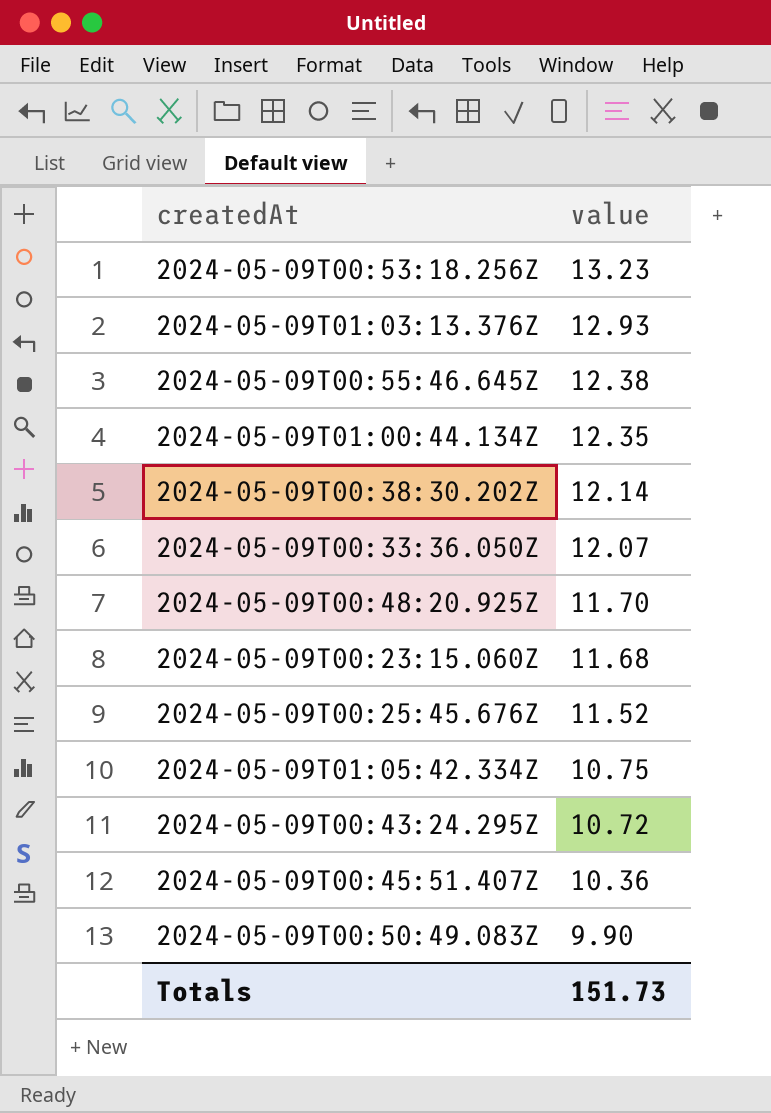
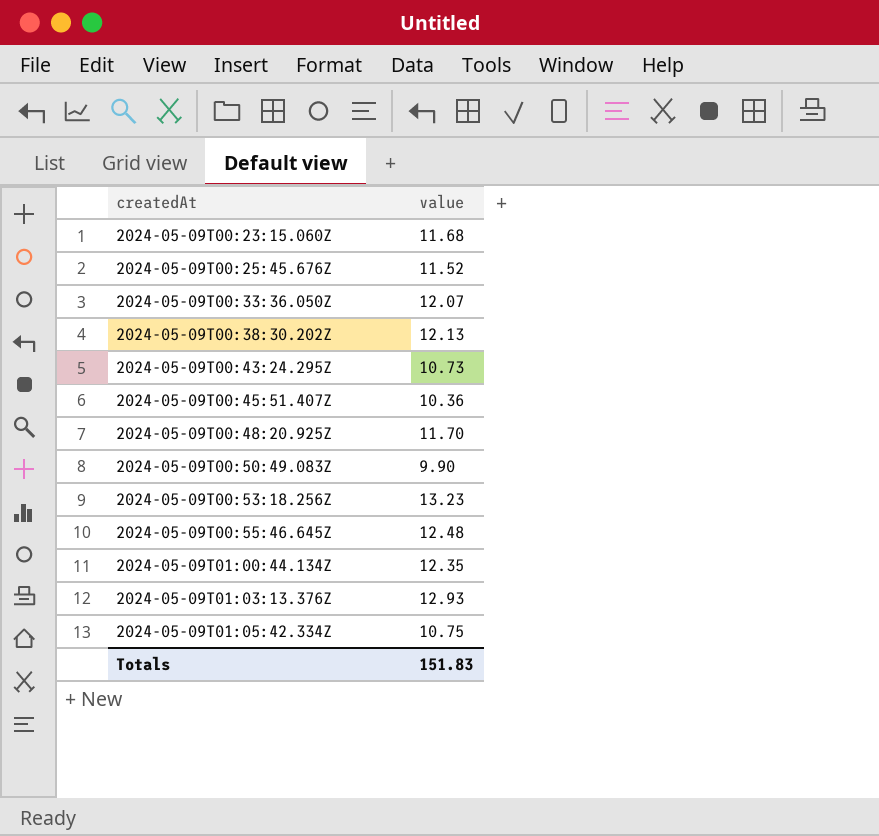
row order: value descending -> createdAt ascending
2024-05-09T00:38:30.202Z | value: 12.14 -> 12.13
2024-05-09T00:43:24.295Z | value: 10.72 -> 10.73
2024-05-09T00:55:46.645Z | value: 12.38 -> 12.48
Totals | value: 151.73 -> 151.83

